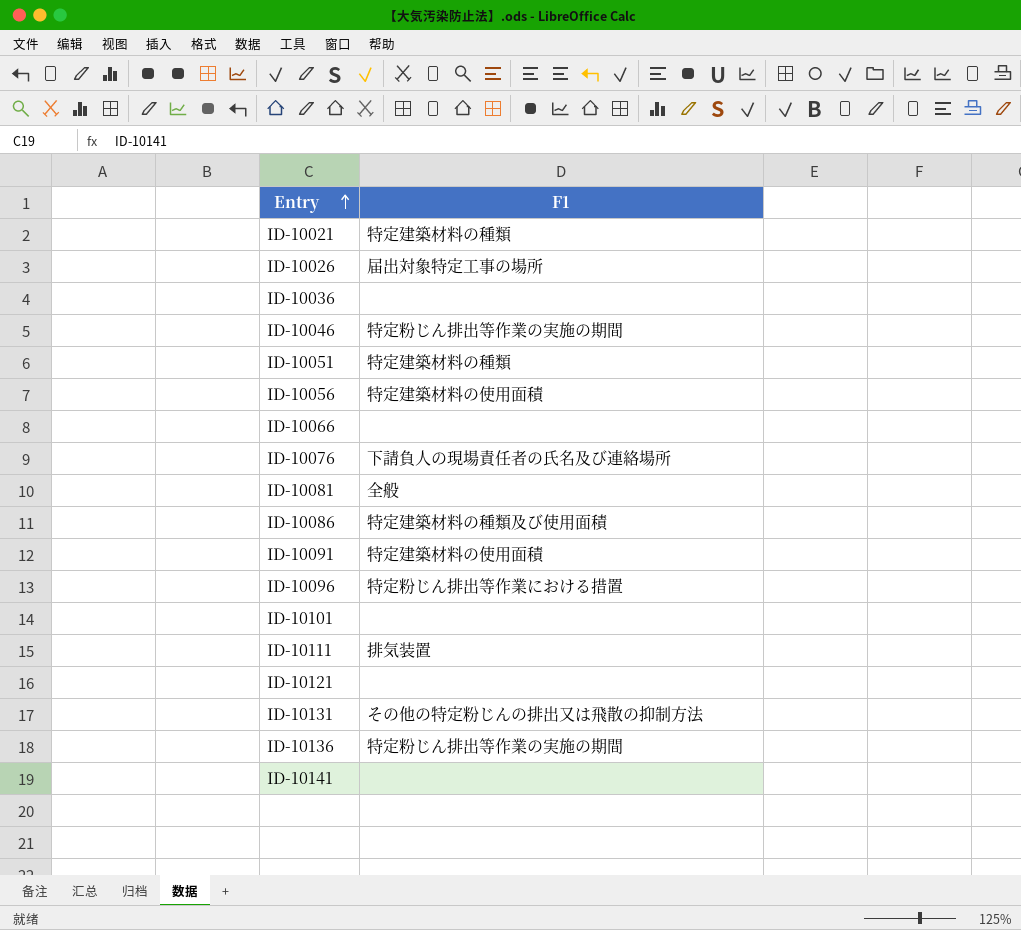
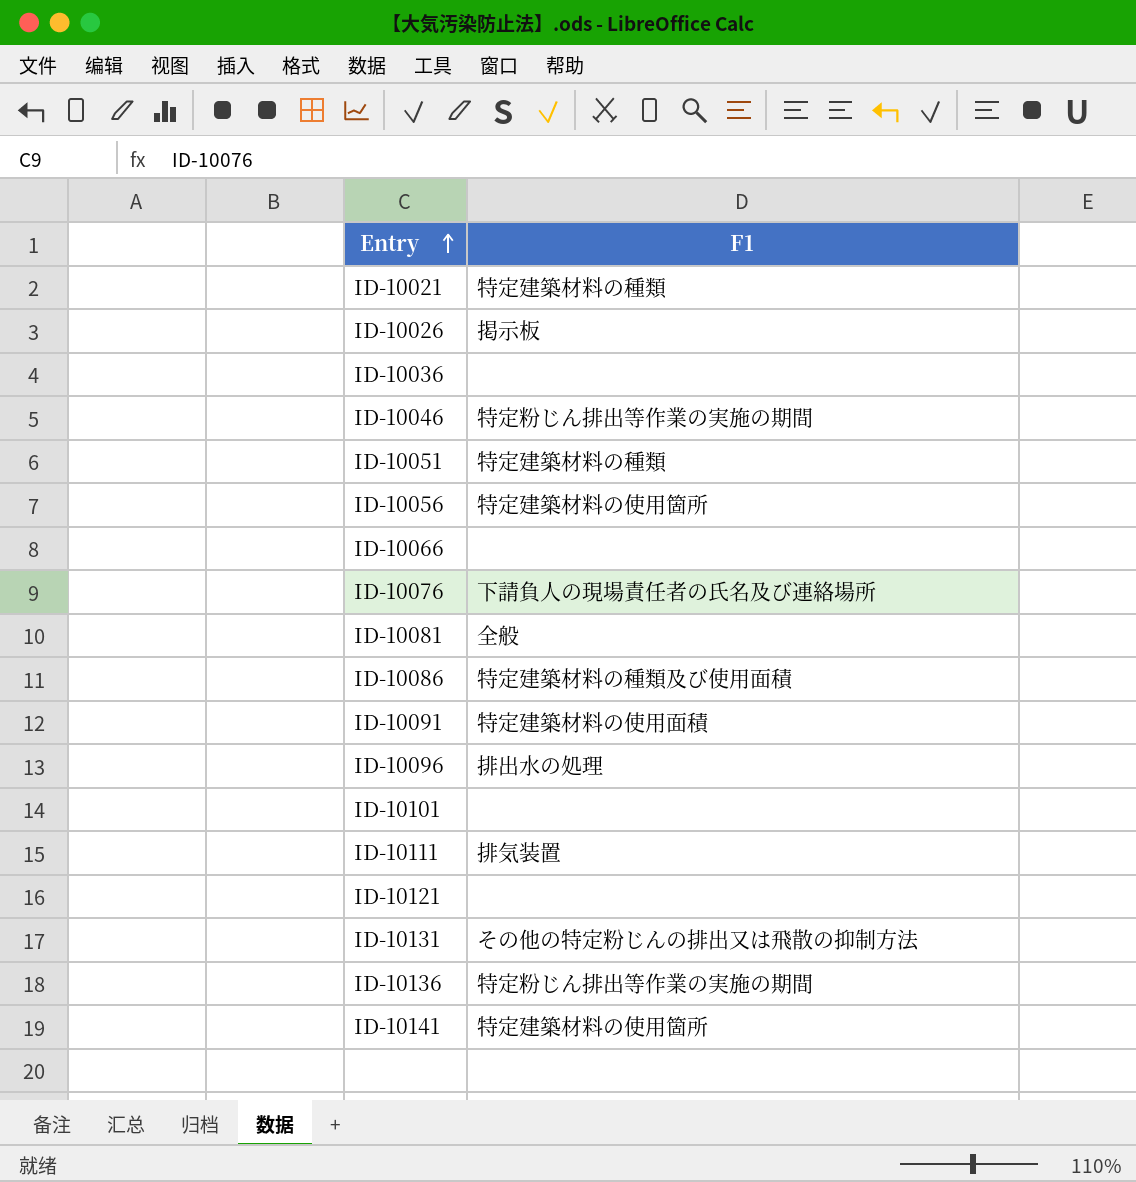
ID-10026 | F1: 届出対象特定工事の場所 -> 掲示板
ID-10056 | F1: 特定建築材料の使用面積 -> 特定建築材料の使用箇所
ID-10096 | F1: 特定粉じん排出等作業における措置 -> 排出水の処理
ID-10141 | F1: none -> 特定建築材料の使用箇所

